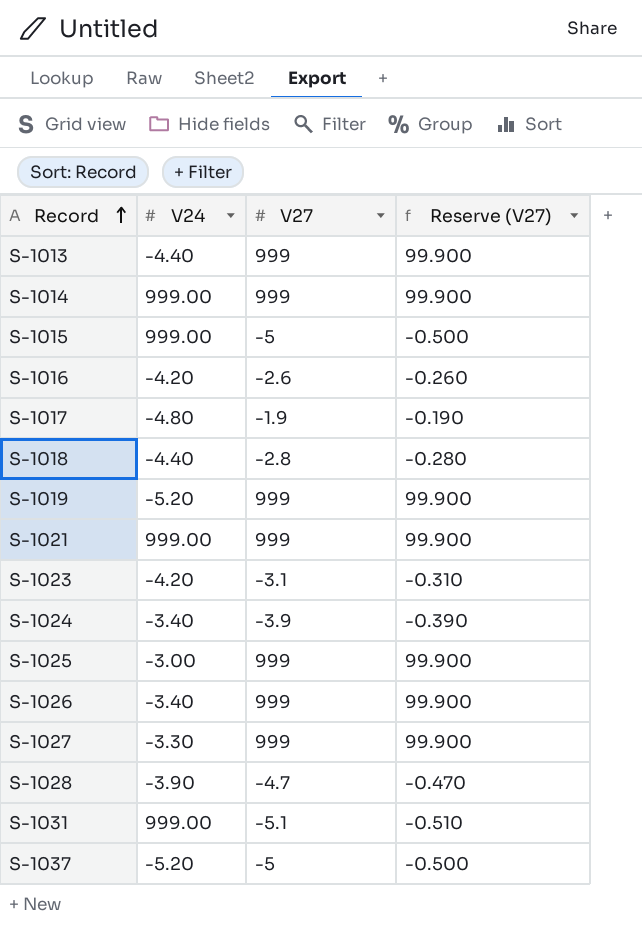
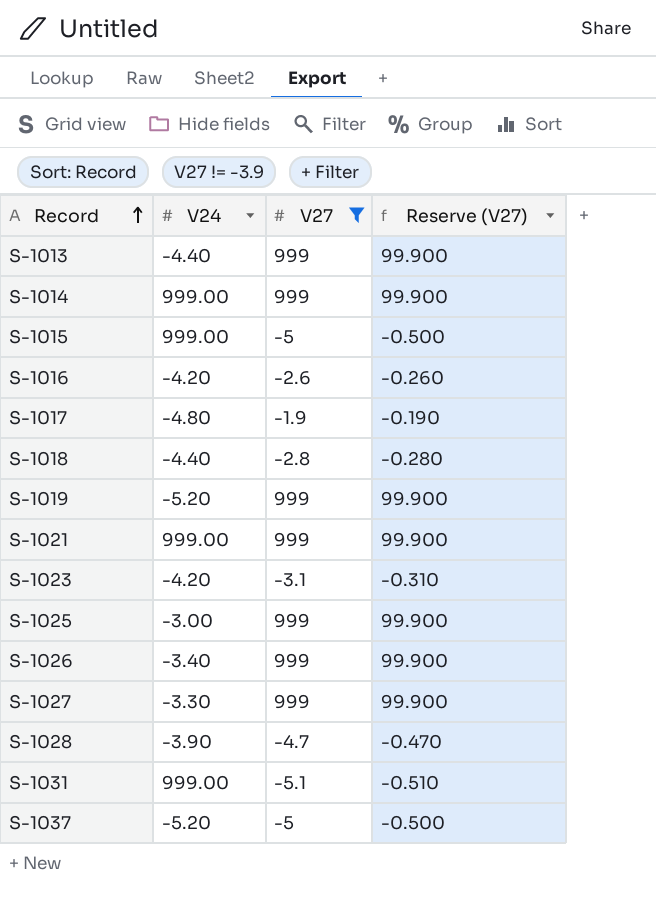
filter: none -> V27 != -3.9

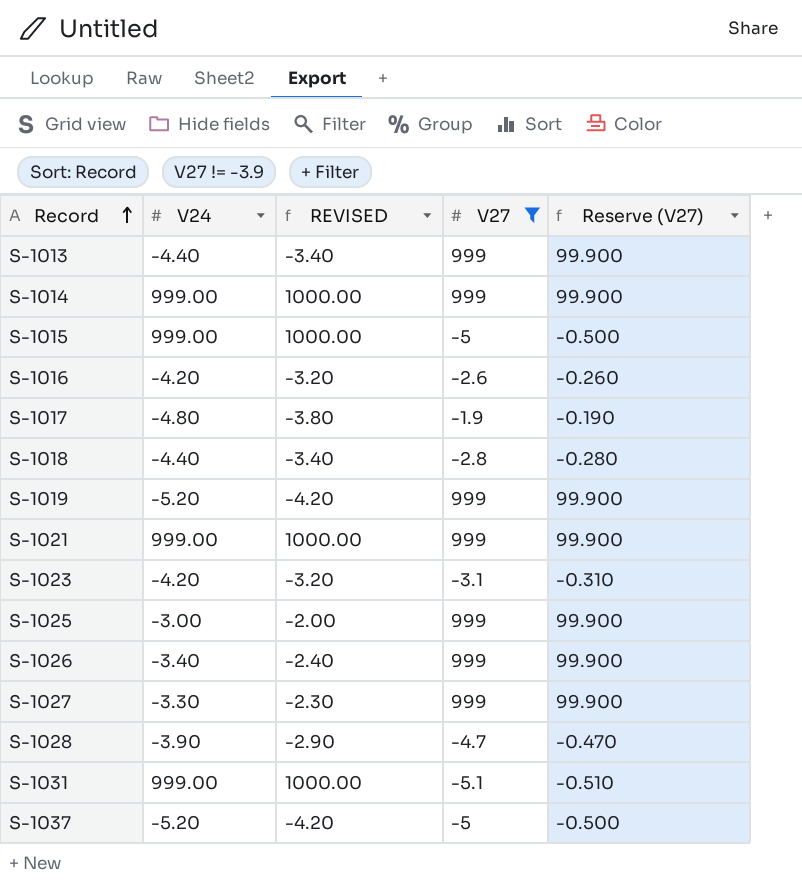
column REVISED | formula: none -> [V24] + 1

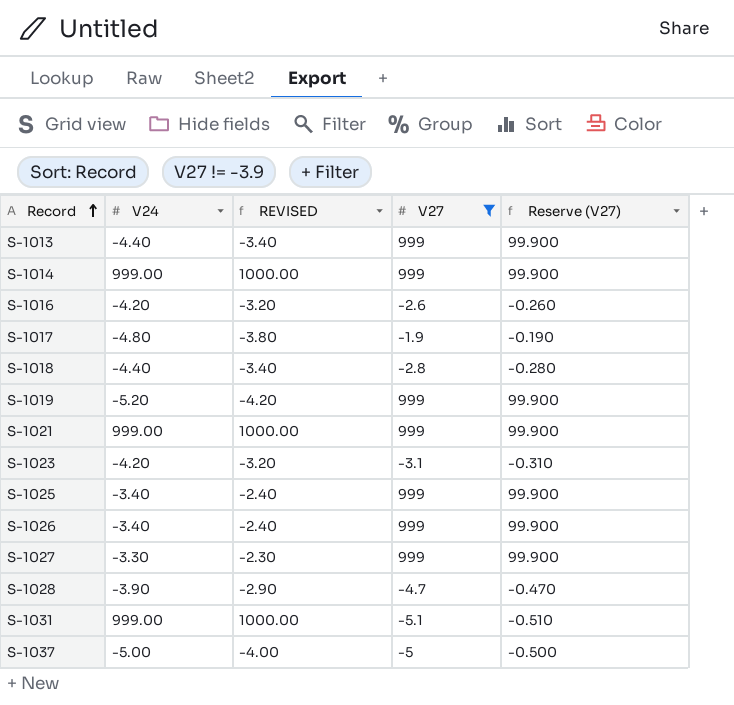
row S-1015: 999.00 | 1000.00 | -5 | -0.500 -> none
S-1025 | V24: -3.00 -> -3.40
S-1025 | REVISED: -2.00 -> -2.40
S-1037 | V24: -5.20 -> -5.00
S-1037 | REVISED: -4.20 -> -4.00

